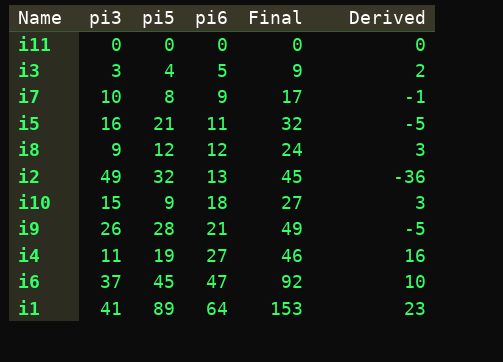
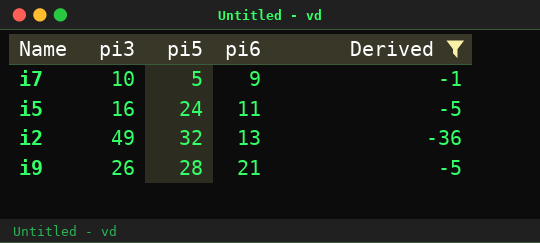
filter: none -> Derived <= -1
column Final | formula: [pi5] + [pi6] -> none
i7 | pi5: 8 -> 5
i5 | pi5: 21 -> 24

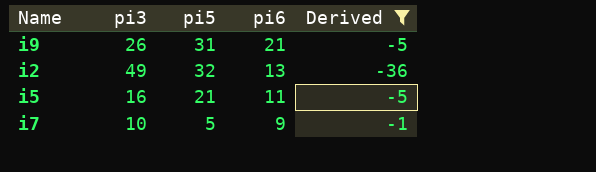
row order: pi6 ascending -> pi6 descending
i9 | pi5: 28 -> 31
i5 | pi5: 24 -> 21

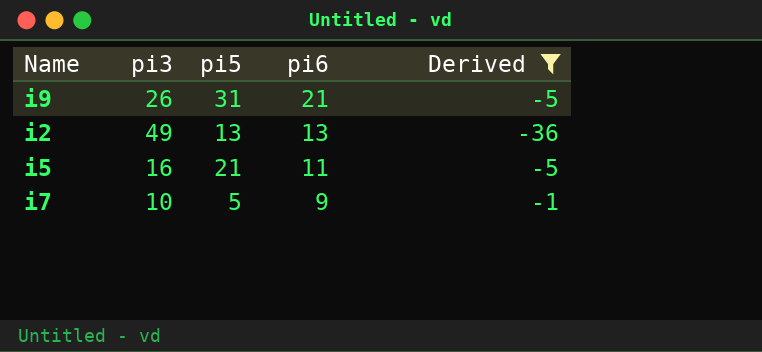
i2 | pi5: 32 -> 13

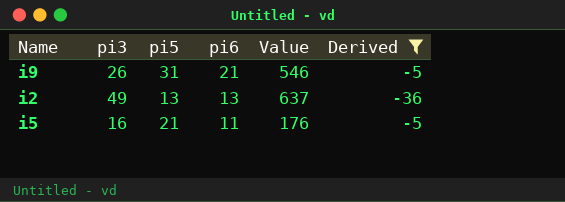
column Value | formula: none -> [pi3] * [pi6]
row i7: 10 | 5 | 9 | -1 -> none

